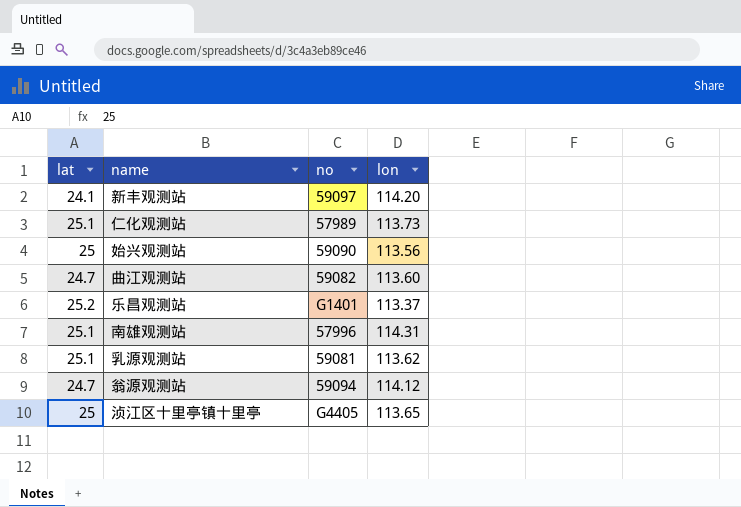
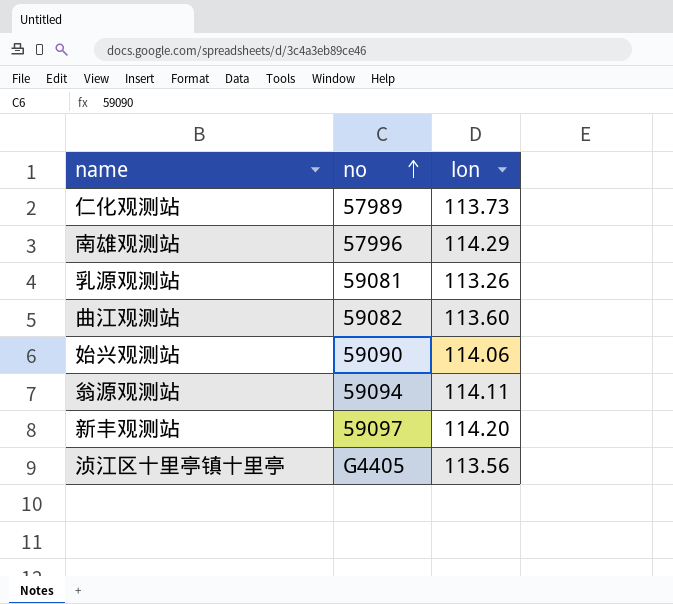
row order: none -> no ascending
column lat | position: 1 -> none
row 乐昌观测站: 25.2 | G1401 | 113.37 -> none
南雄观测站 | lon: 114.31 -> 114.29
乳源观测站 | lon: 113.62 -> 113.26
始兴观测站 | lon: 113.56 -> 114.06
翁源观测站 | lon: 114.12 -> 114.11
浈江区十里亭镇十里亭 | lon: 113.65 -> 113.56

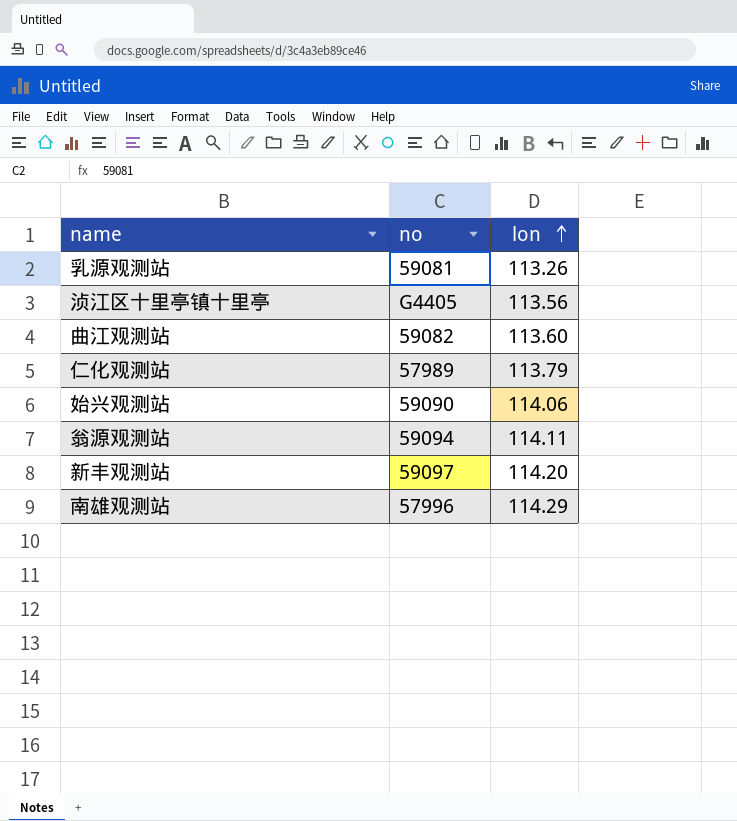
row order: no ascending -> lon ascending
仁化观测站 | lon: 113.73 -> 113.79

